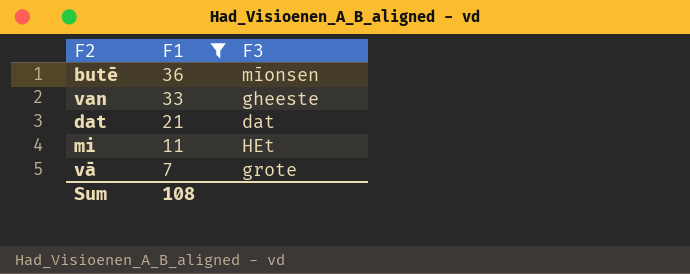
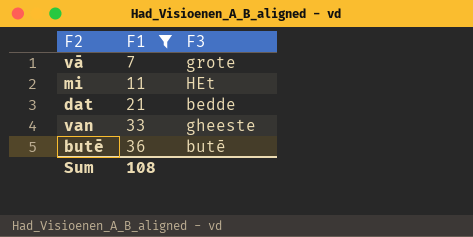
row order: F1 descending -> F1 ascending
dat | F3: dat -> bedde
butē | F3: mīonsen -> butē

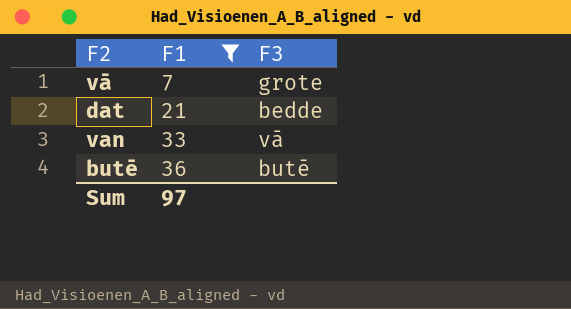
row mi: 11 | HEt -> none
van | F3: gheeste -> vā
Sum | F1: 108 -> 97

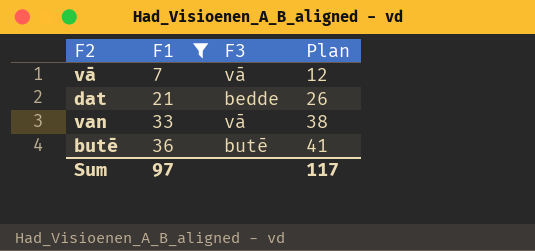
column Plan | formula: none -> [F1] + 5
vā | F3: grote -> vā

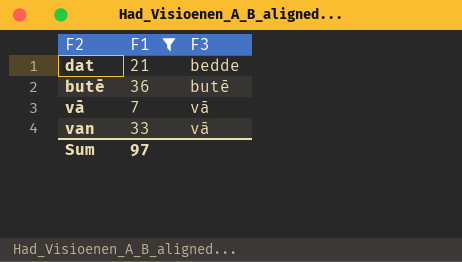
row order: F1 ascending -> F3 ascending
column Plan | formula: [F1] + 5 -> none

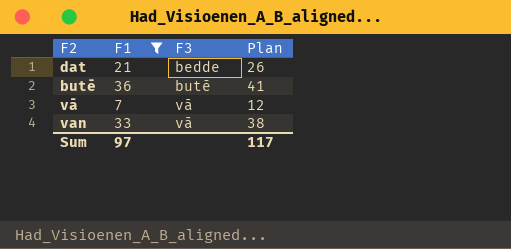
column Plan | formula: none -> [F1] + 5

